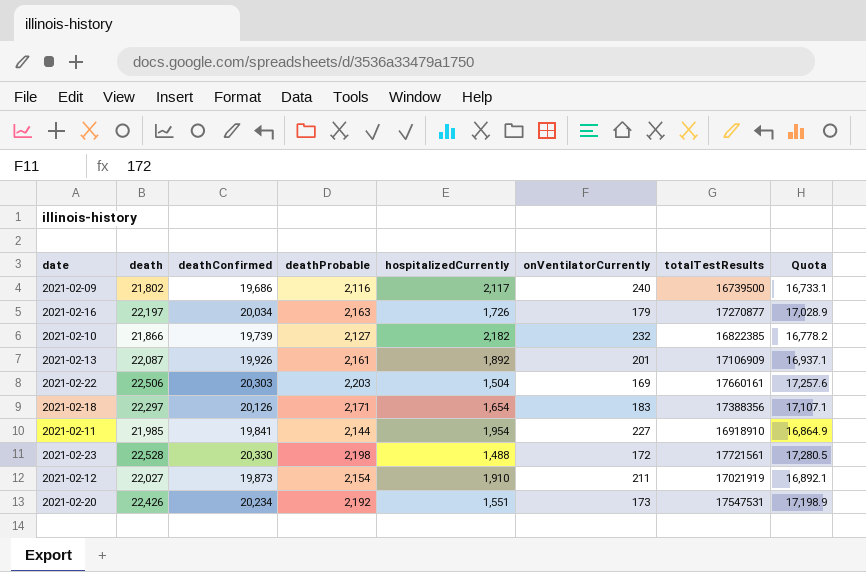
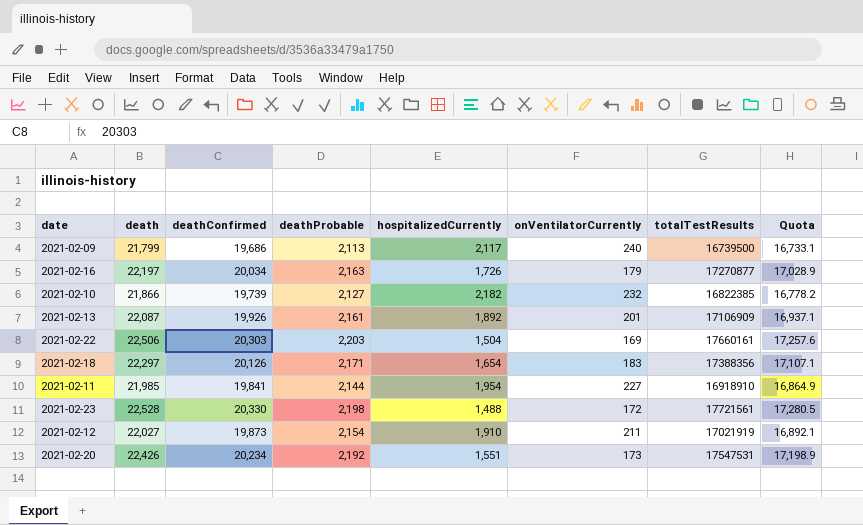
2021-02-09 | death: 21,802 -> 21,799
2021-02-09 | deathProbable: 2,116 -> 2,113

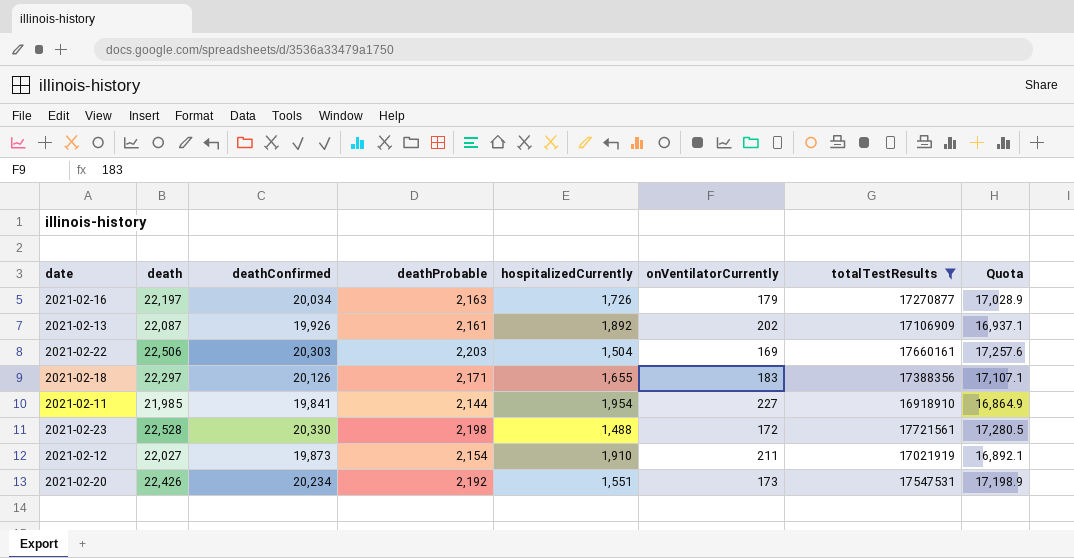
filter: none -> totalTestResults >= 16918910
2021-02-13 | onVentilatorCurrently: 201 -> 202
2021-02-18 | hospitalizedCurrently: 1,654 -> 1,655

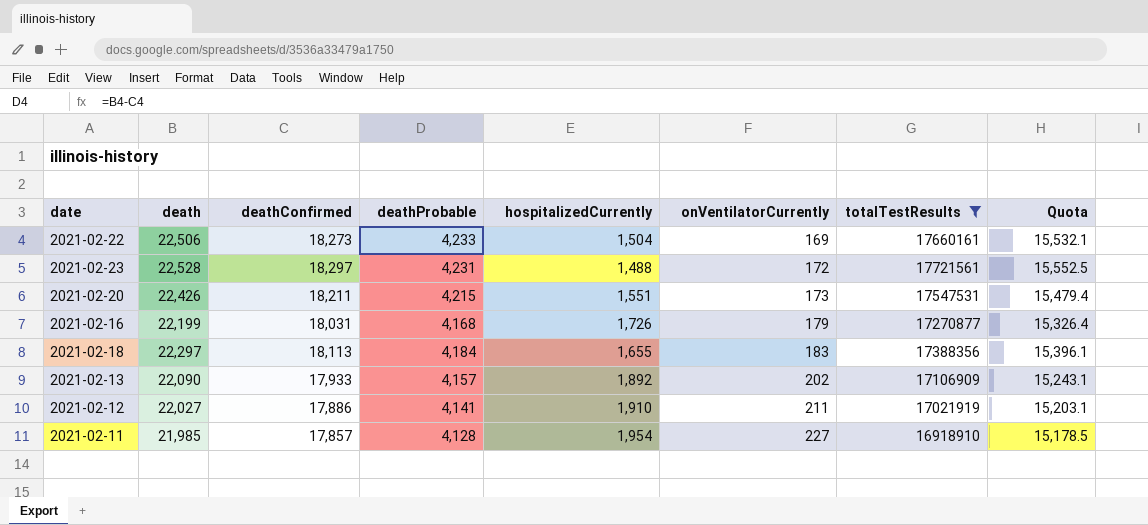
row order: none -> onVentilatorCurrently ascending
2021-02-22 | deathConfirmed: 20,303 -> 18,273
2021-02-22 | deathProbable: 2,203 -> 4,233
2021-02-22 | Quota: 17,257.6 -> 15,532.1
2021-02-23 | deathConfirmed: 20,330 -> 18,297
2021-02-23 | deathProbable: 2,198 -> 4,231
2021-02-23 | Quota: 17,280.5 -> 15,552.5
2021-02-20 | deathConfirmed: 20,234 -> 18,211
2021-02-20 | deathProbable: 2,192 -> 4,215
2021-02-20 | Quota: 17,198.9 -> 15,479.4
2021-02-16 | death: 22,197 -> 22,199
2021-02-16 | deathConfirmed: 20,034 -> 18,031
2021-02-16 | deathProbable: 2,163 -> 4,168
2021-02-16 | Quota: 17,028.9 -> 15,326.4
2021-02-18 | deathConfirmed: 20,126 -> 18,113
2021-02-18 | deathProbable: 2,171 -> 4,184
2021-02-18 | Quota: 17,107.1 -> 15,396.1
2021-02-13 | death: 22,087 -> 22,090
2021-02-13 | deathConfirmed: 19,926 -> 17,933
2021-02-13 | deathProbable: 2,161 -> 4,157
2021-02-13 | Quota: 16,937.1 -> 15,243.1
2021-02-12 | deathConfirmed: 19,873 -> 17,886
2021-02-12 | deathProbable: 2,154 -> 4,141
2021-02-12 | Quota: 16,892.1 -> 15,203.1
2021-02-11 | deathConfirmed: 19,841 -> 17,857
2021-02-11 | deathProbable: 2,144 -> 4,128
2021-02-11 | Quota: 16,864.9 -> 15,178.5

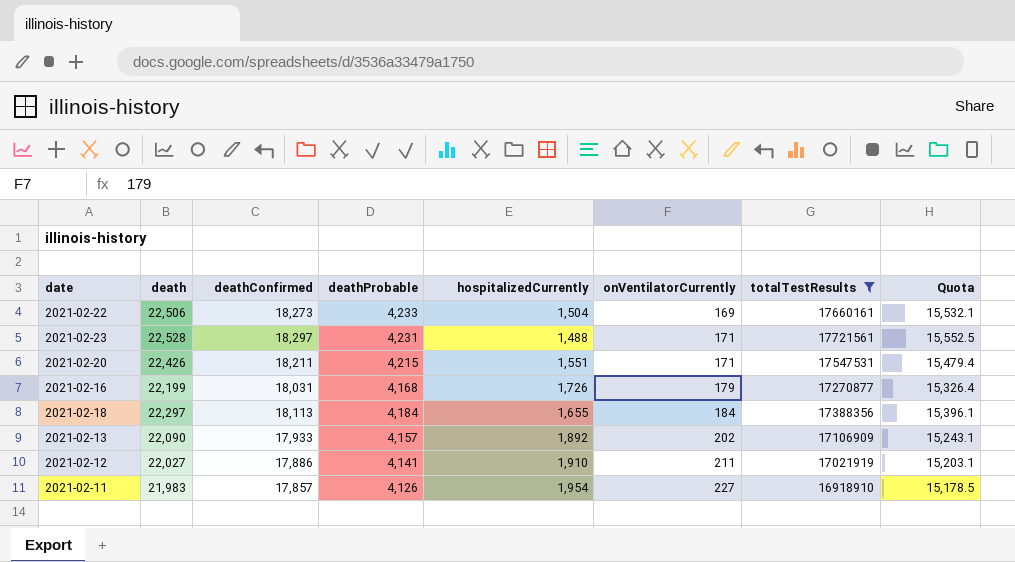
2021-02-23 | onVentilatorCurrently: 172 -> 171
2021-02-20 | onVentilatorCurrently: 173 -> 171
2021-02-18 | onVentilatorCurrently: 183 -> 184
2021-02-11 | death: 21,985 -> 21,983
2021-02-11 | deathProbable: 4,128 -> 4,126

